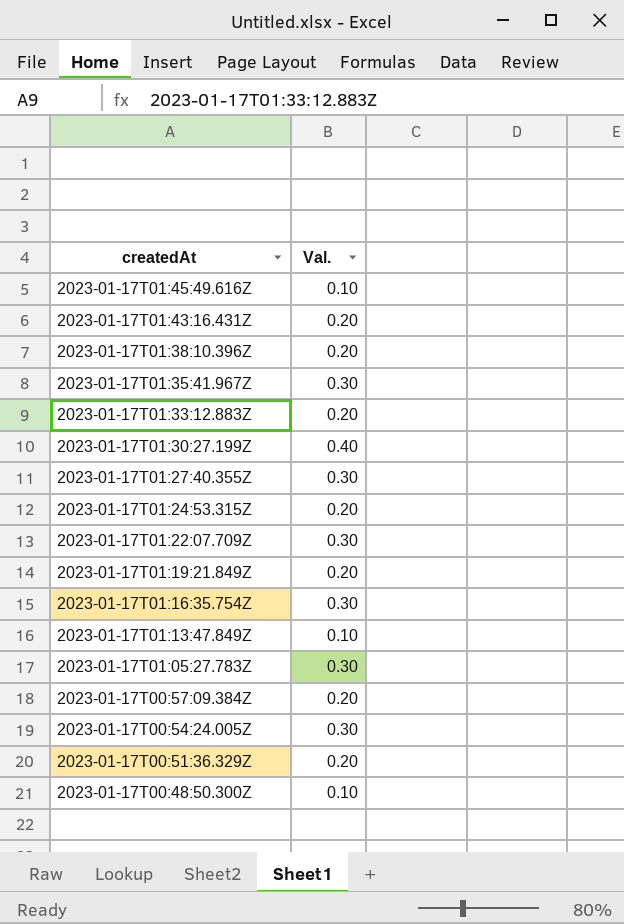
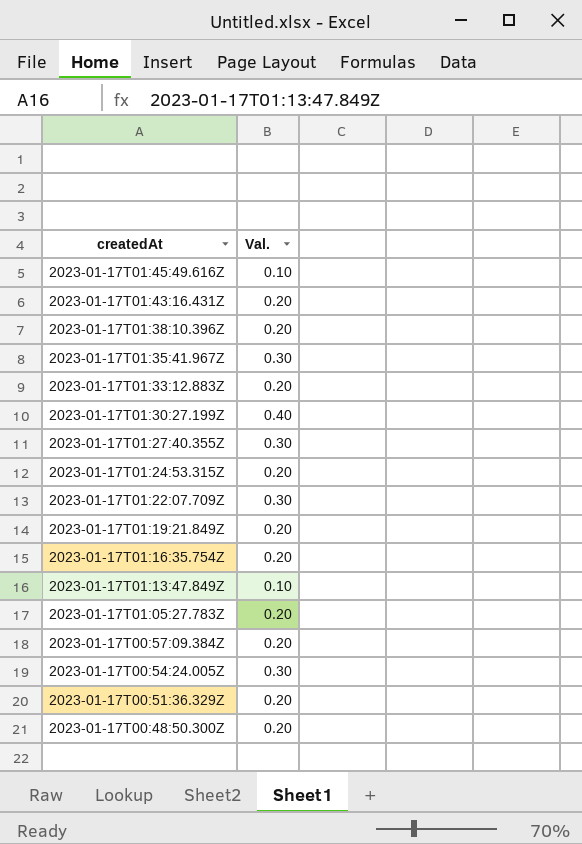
2023-01-17T01:16:35.754Z | Val.: 0.30 -> 0.20
2023-01-17T01:05:27.783Z | Val.: 0.30 -> 0.20
2023-01-17T00:48:50.300Z | Val.: 0.10 -> 0.20

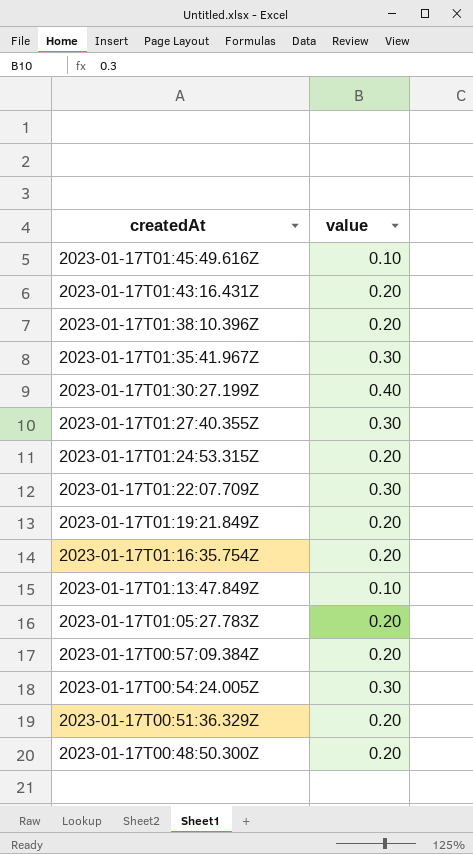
column name: Val. -> value
row 2023-01-17T01:33:12.883Z: 0.20 -> none

